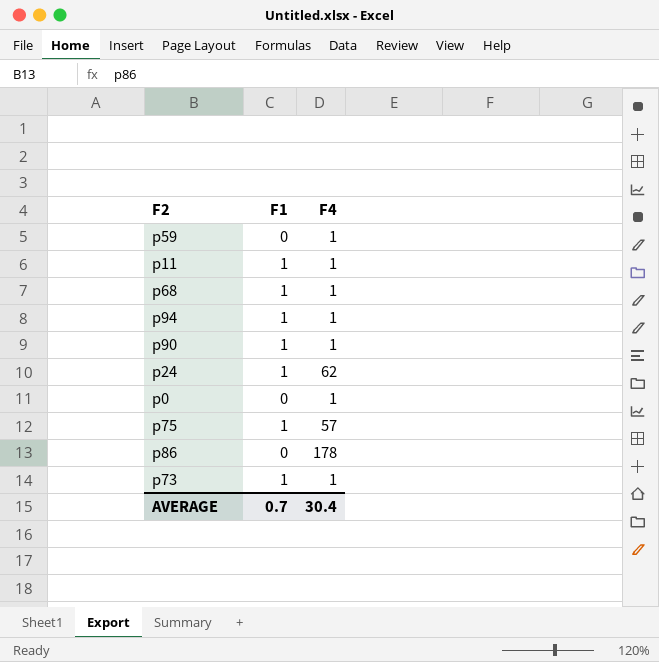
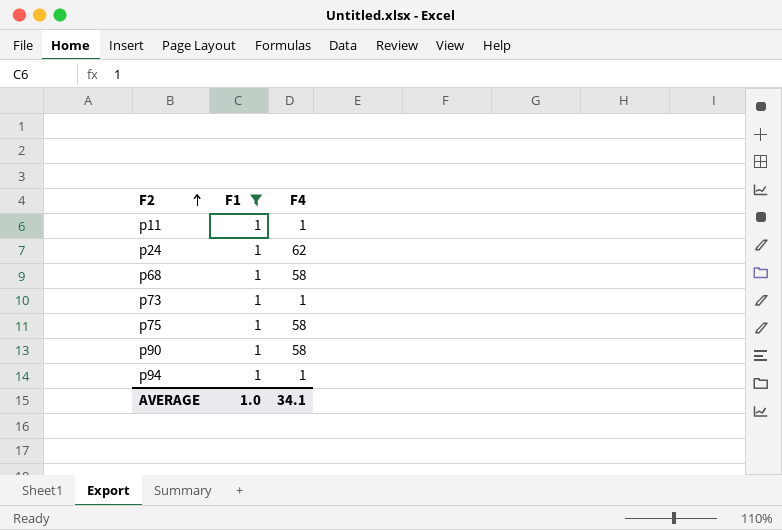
filter: none -> F1 = 1
row order: none -> F2 ascending
p68 | F4: 1 -> 58
p75 | F4: 57 -> 58
p90 | F4: 1 -> 58
AVERAGE | F1: 0.7 -> 1.0
AVERAGE | F4: 30.4 -> 34.1

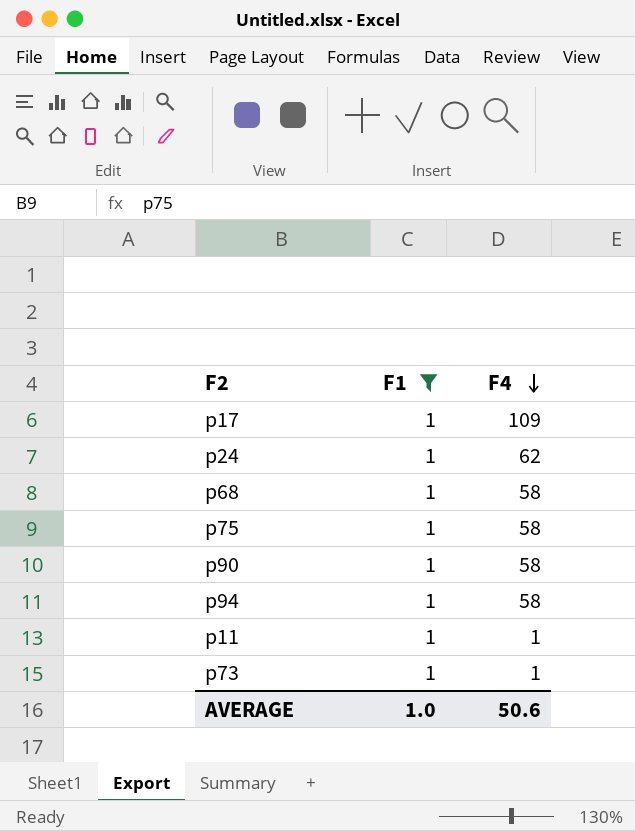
row order: F2 ascending -> F4 descending
row p17: none -> 1 | 109
p94 | F4: 1 -> 58
AVERAGE | F4: 34.1 -> 50.6

